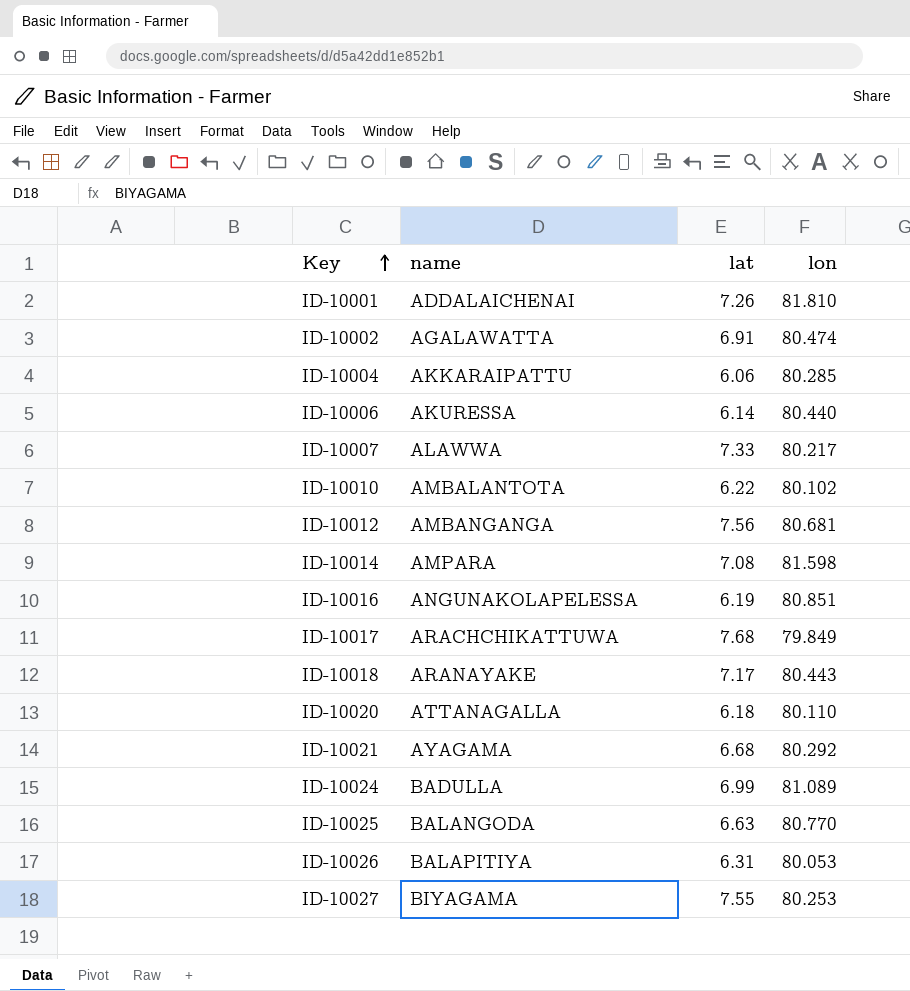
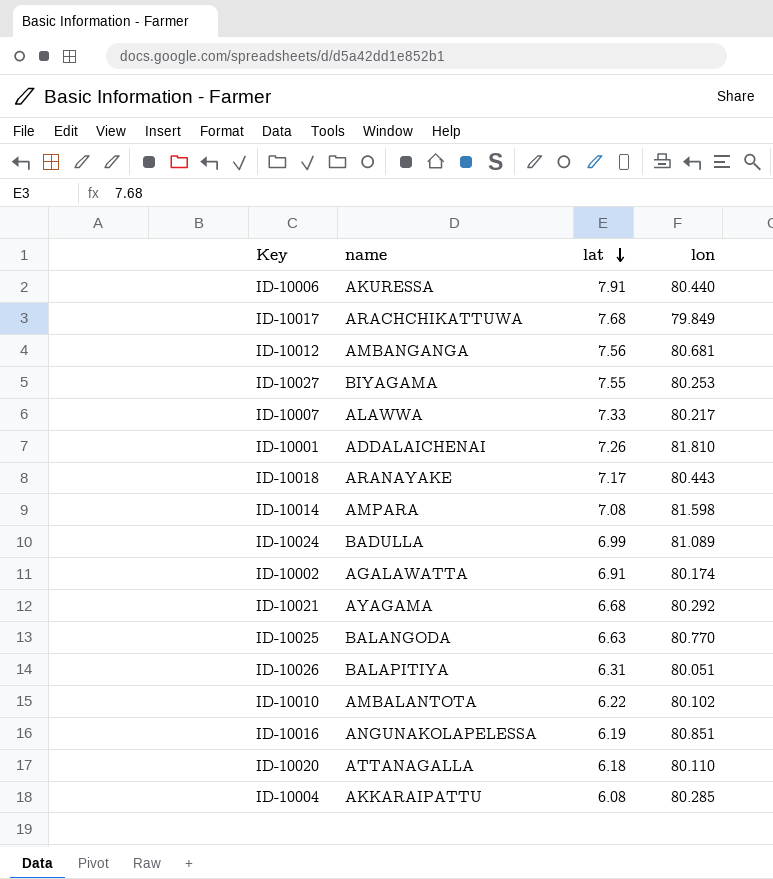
row order: Key ascending -> lat descending
ID-10006 | lat: 6.14 -> 7.91
ID-10002 | lon: 80.474 -> 80.174
ID-10026 | lon: 80.053 -> 80.051
ID-10004 | lat: 6.06 -> 6.08

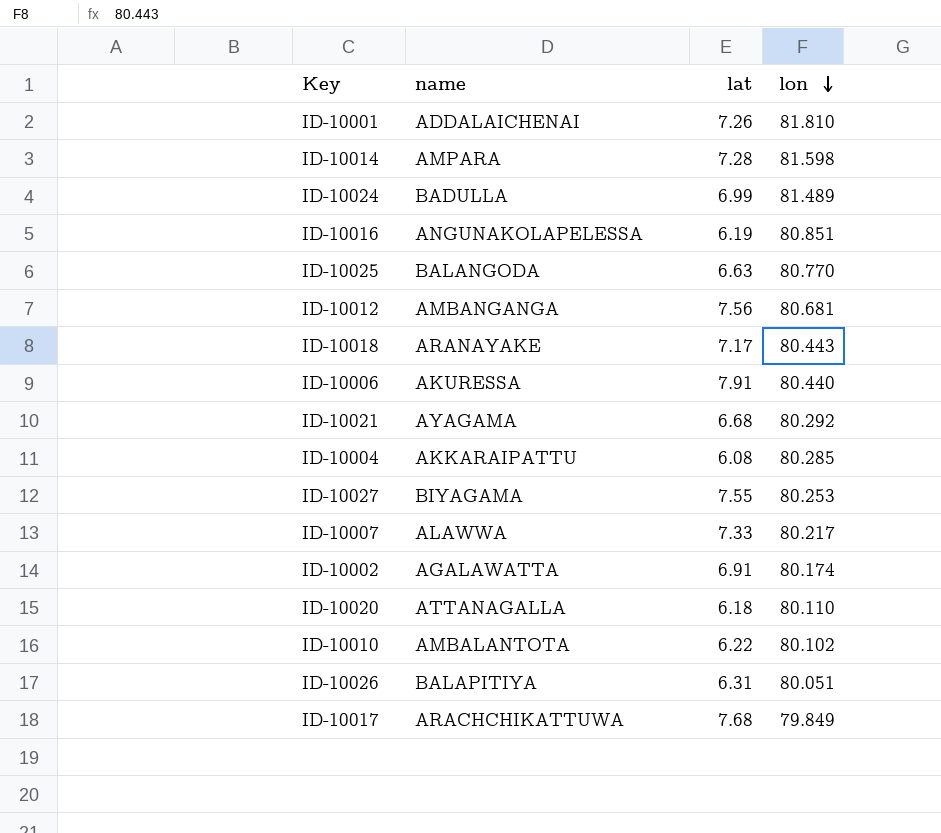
row order: lat descending -> lon descending
ID-10014 | lat: 7.08 -> 7.28
ID-10024 | lon: 81.089 -> 81.489

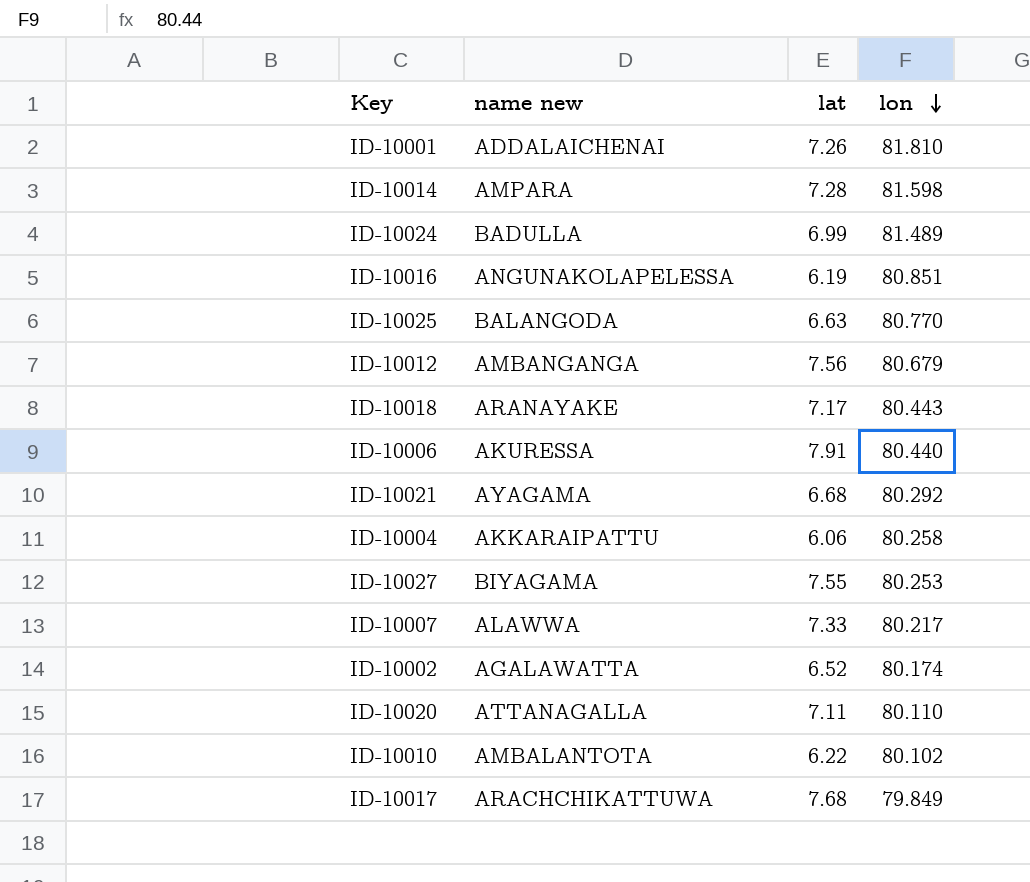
column name: name -> name new
row ID-10026: BALAPITIYA | 6.31 | 80.051 -> none
ID-10012 | lon: 80.681 -> 80.679
ID-10004 | lat: 6.08 -> 6.06
ID-10004 | lon: 80.285 -> 80.258
ID-10002 | lat: 6.91 -> 6.52
ID-10020 | lat: 6.18 -> 7.11

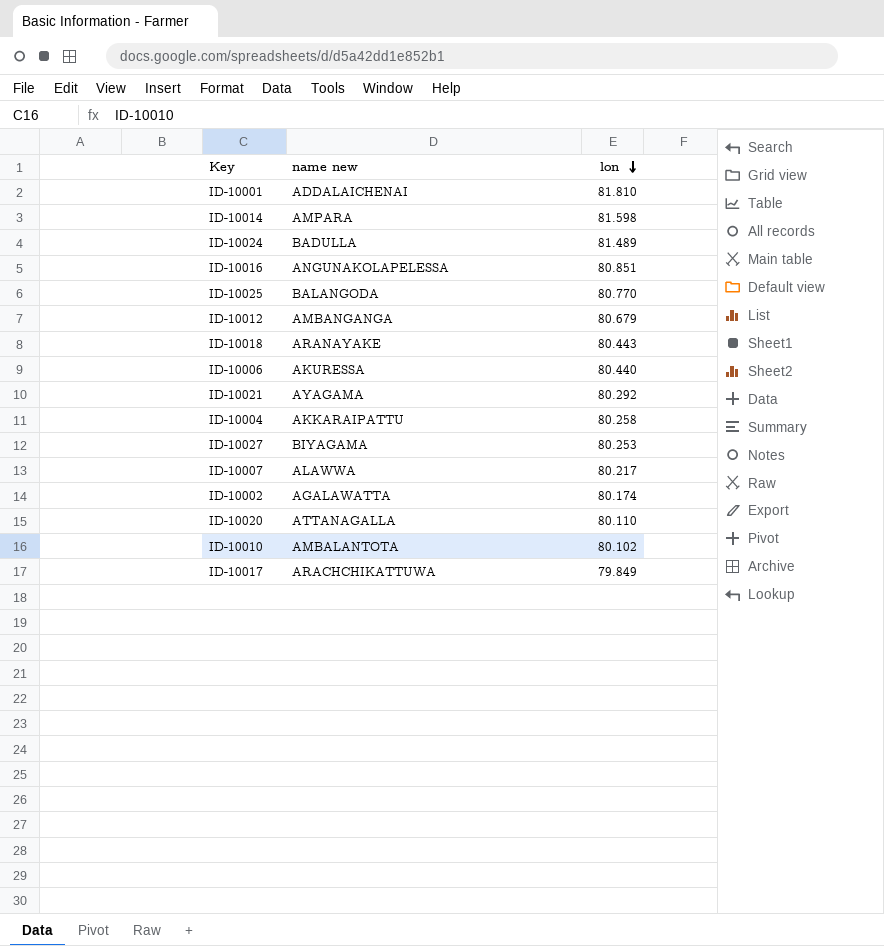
column lat | position: 3 -> none

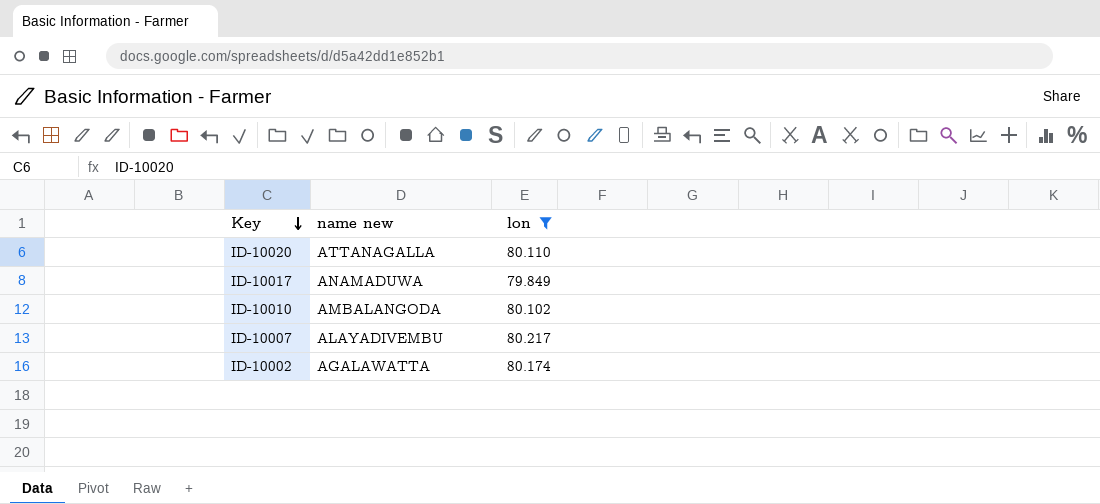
filter: none -> lon <= 80.217
row order: lon descending -> Key descending
ID-10017 | name new: ARACHCHIKATTUWA -> ANAMADUWA
ID-10010 | name new: AMBALANTOTA -> AMBALANGODA
ID-10007 | name new: ALAWWA -> ALAYADIVEMBU

